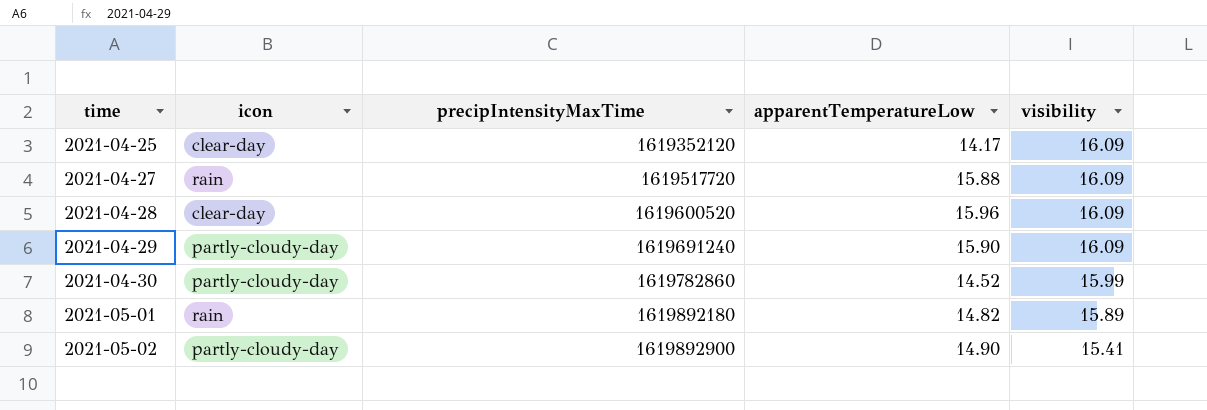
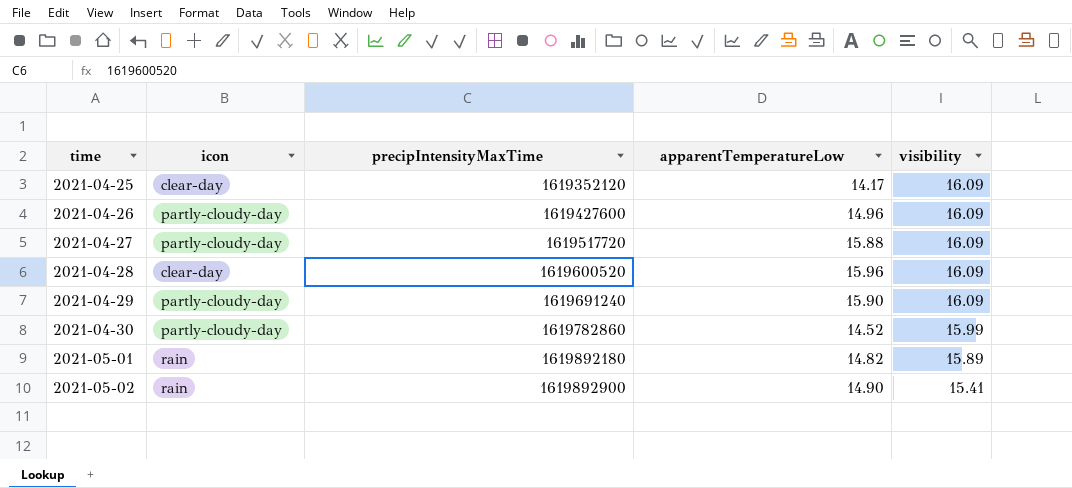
row 2021-04-26: none -> partly-cloudy-day | 1619427600 | 14.96 | 16.09
2021-04-27 | icon: rain -> partly-cloudy-day
2021-05-02 | icon: partly-cloudy-day -> rain

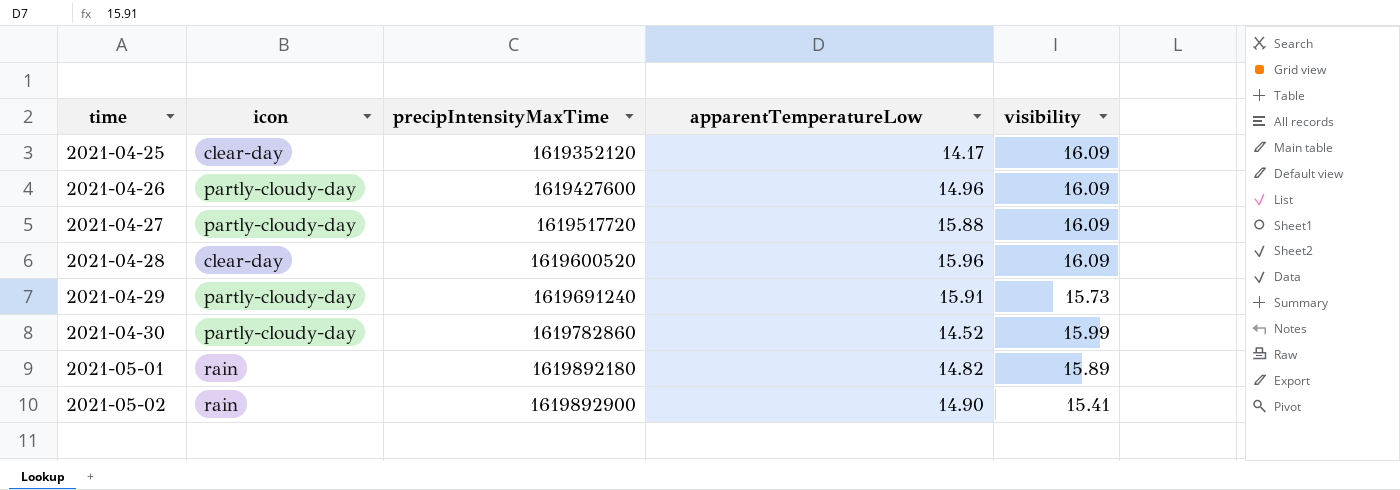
2021-04-29 | apparentTemperatureLow: 15.90 -> 15.91
2021-04-29 | visibility: 16.09 -> 15.73

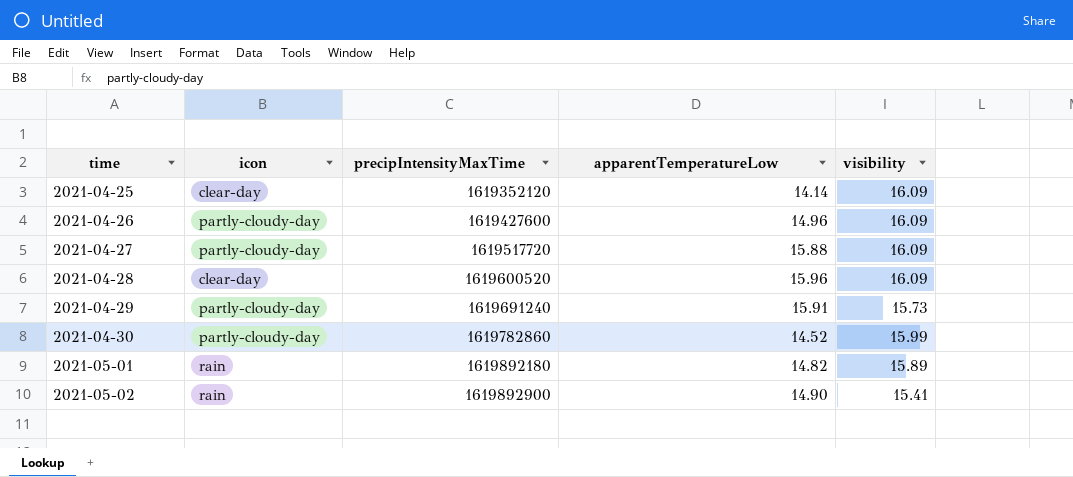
2021-04-25 | apparentTemperatureLow: 14.17 -> 14.14

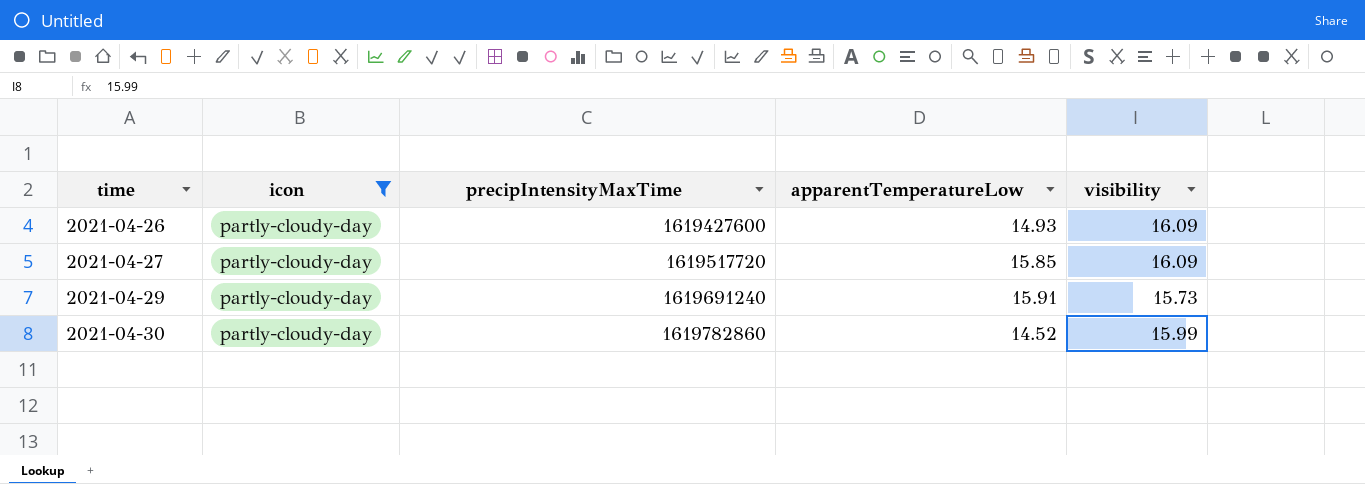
filter: none -> icon = partly-cloudy-day
2021-04-26 | apparentTemperatureLow: 14.96 -> 14.93
2021-04-27 | apparentTemperatureLow: 15.88 -> 15.85

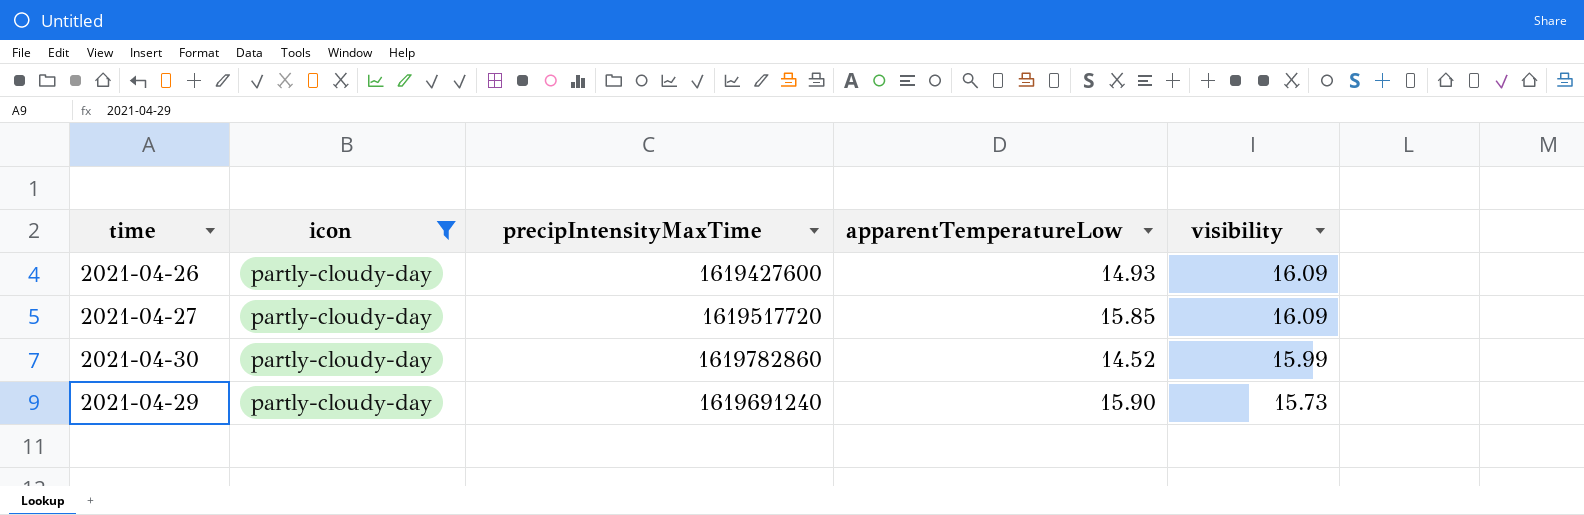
row order: time ascending -> visibility descending
2021-04-29 | apparentTemperatureLow: 15.91 -> 15.90

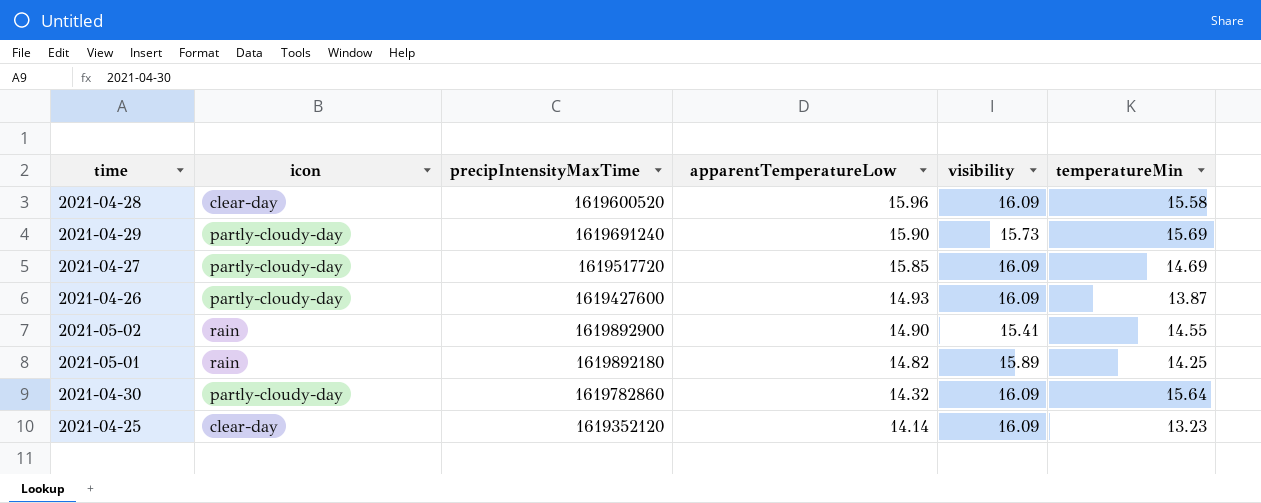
filter: icon = partly-cloudy-day -> none
row order: visibility descending -> apparentTemperatureLow descending
column temperatureMin | position: none -> 6
2021-04-30 | apparentTemperatureLow: 14.52 -> 14.32
2021-04-30 | visibility: 15.99 -> 16.09

